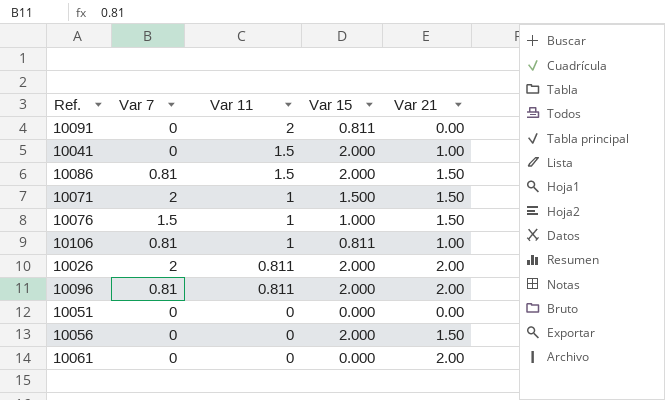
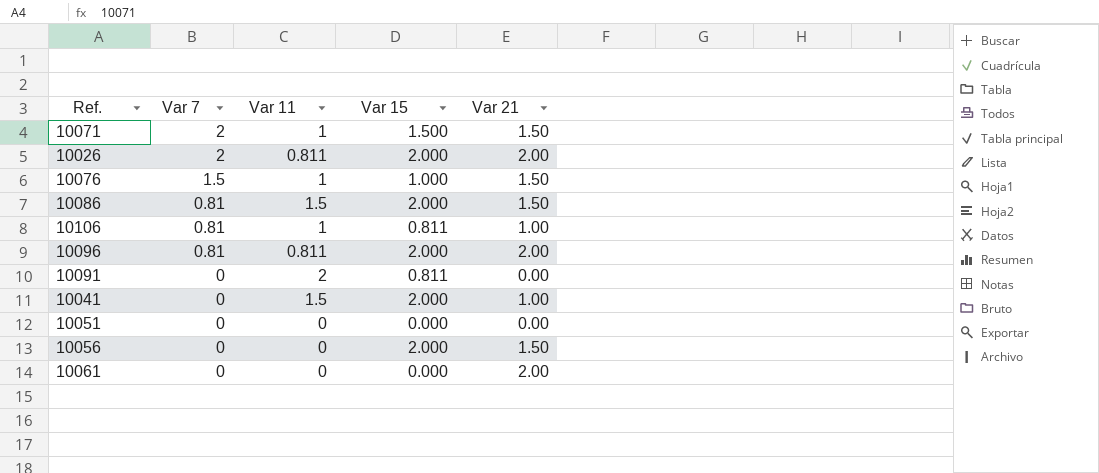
row order: Var 11 descending -> Var 7 descending

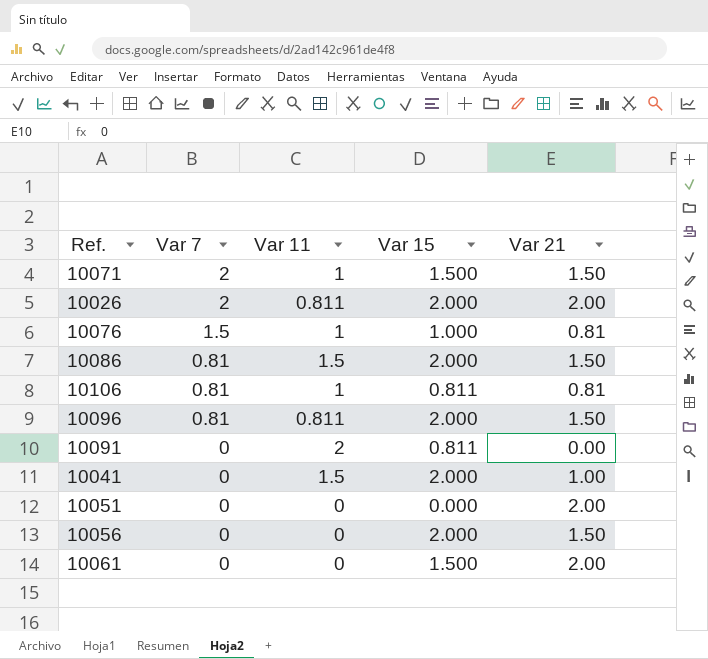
10076 | Var 21: 1.50 -> 0.81
10106 | Var 21: 1.00 -> 0.81
10096 | Var 21: 2.00 -> 1.50
10051 | Var 21: 0.00 -> 2.00
10061 | Var 15: 0.000 -> 1.500

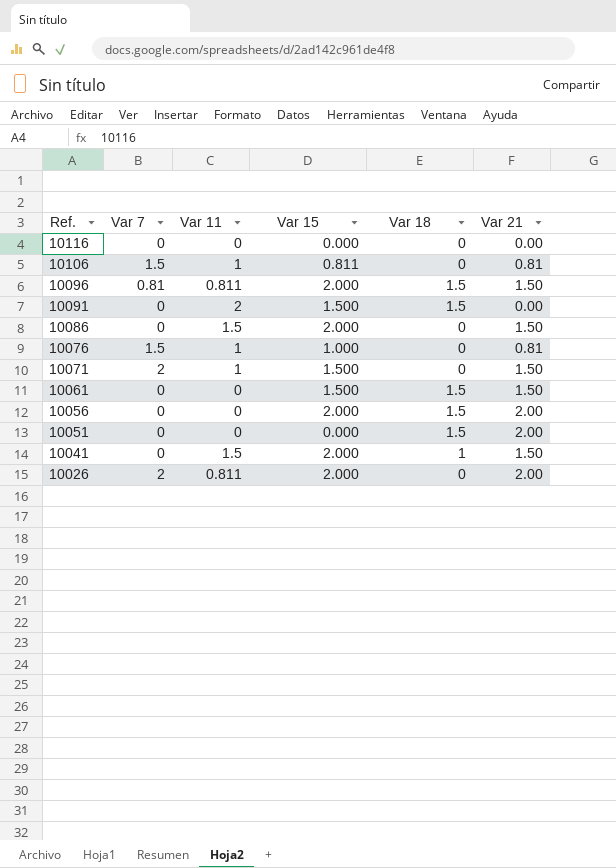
row order: Var 7 descending -> Ref. descending
column Var 18 | position: none -> 5
row 10116: none -> 0 | 0 | 0.000 | 0 | 0.00
10106 | Var 7: 0.81 -> 1.5
10091 | Var 15: 0.811 -> 1.500
10086 | Var 7: 0.81 -> 0
10061 | Var 21: 2.00 -> 1.50
10056 | Var 21: 1.50 -> 2.00
10041 | Var 21: 1.00 -> 1.50

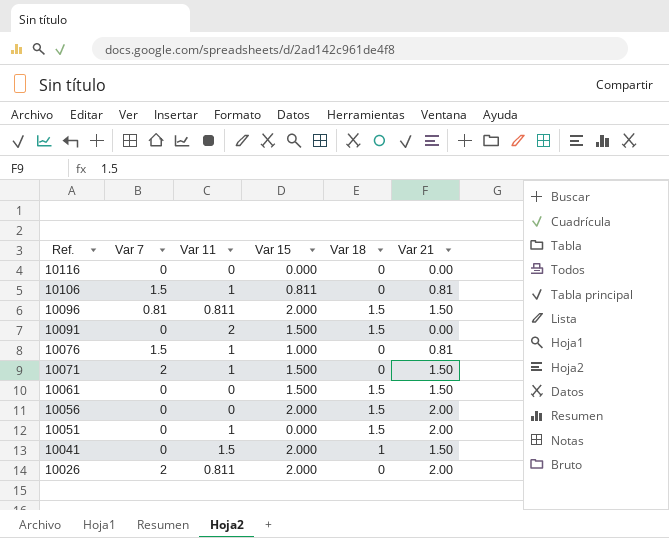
row 10086: 0 | 1.5 | 2.000 | 0 | 1.50 -> none
10051 | Var 11: 0 -> 1

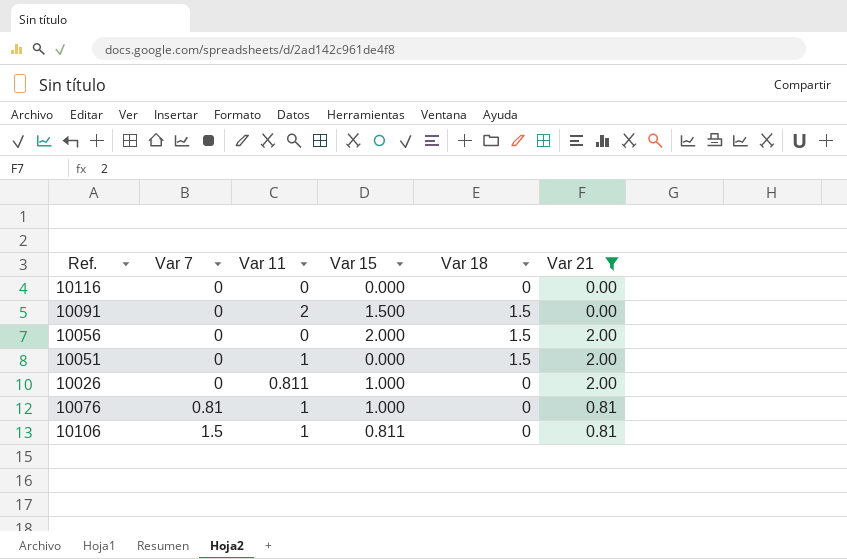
filter: none -> Var 21 != 1.50
row order: Ref. descending -> Var 7 ascending
10026 | Var 7: 2 -> 0
10026 | Var 15: 2.000 -> 1.000
10076 | Var 7: 1.5 -> 0.81

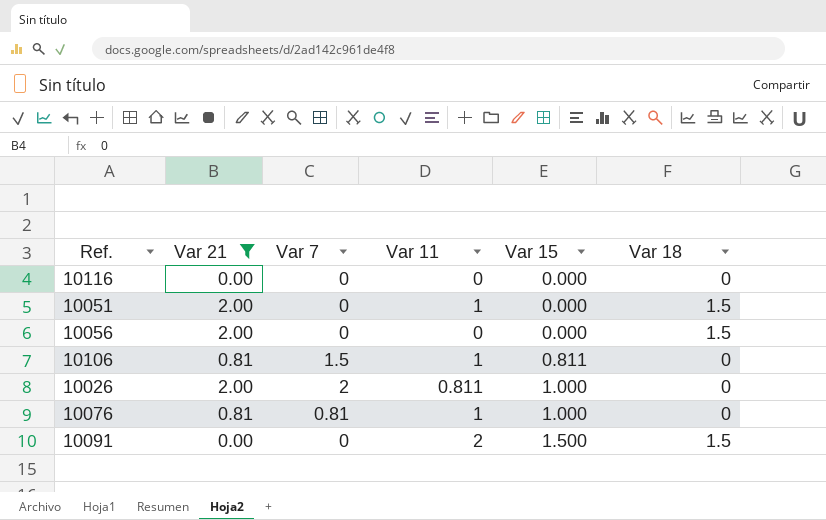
row order: Var 7 ascending -> Var 15 ascending
column Var 21 | position: 6 -> 2
10056 | Var 15: 2.000 -> 0.000
10026 | Var 7: 0 -> 2

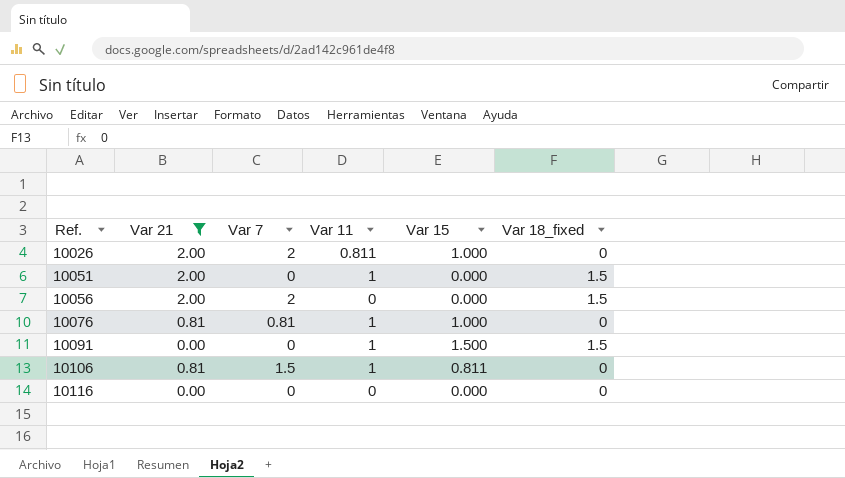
row order: Var 15 ascending -> Ref. ascending
column name: Var 18 -> Var 18_fixed
10056 | Var 7: 0 -> 2
10091 | Var 11: 2 -> 1

